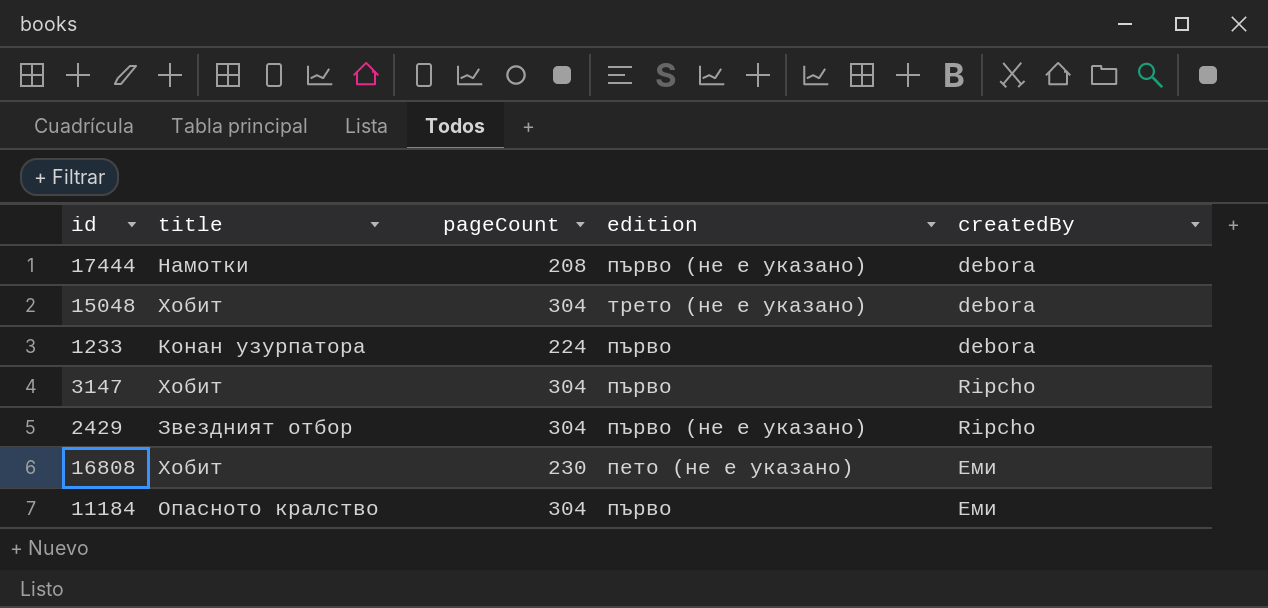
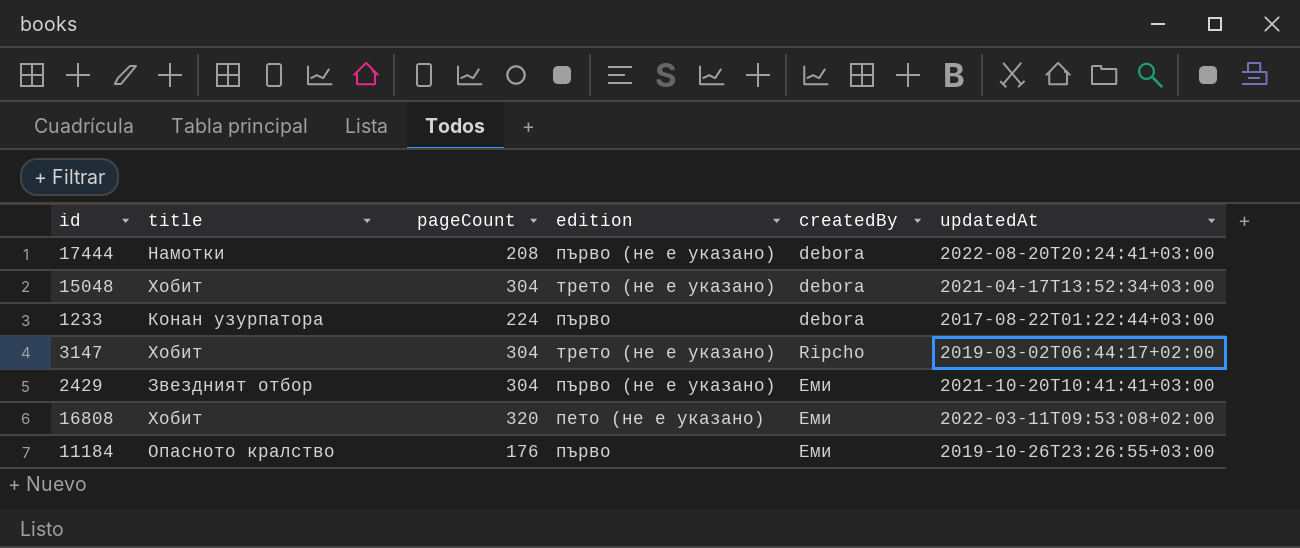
column updatedAt | position: none -> 6
3147 | edition: първо -> трето (не е указано)
2429 | createdBy: Ripcho -> Еми
16808 | pageCount: 230 -> 320
11184 | pageCount: 304 -> 176

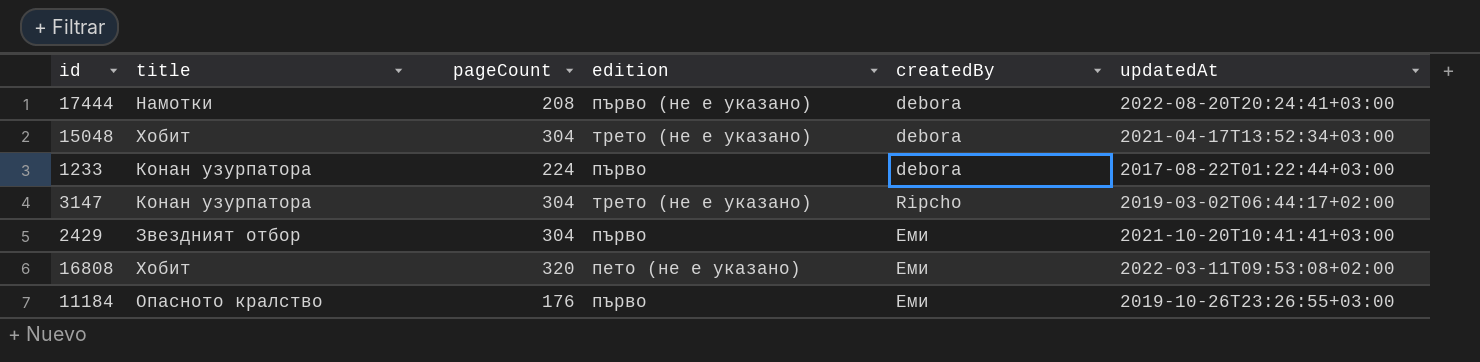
3147 | title: Хобит -> Конан узурпатора
2429 | edition: първо (не е указано) -> първо

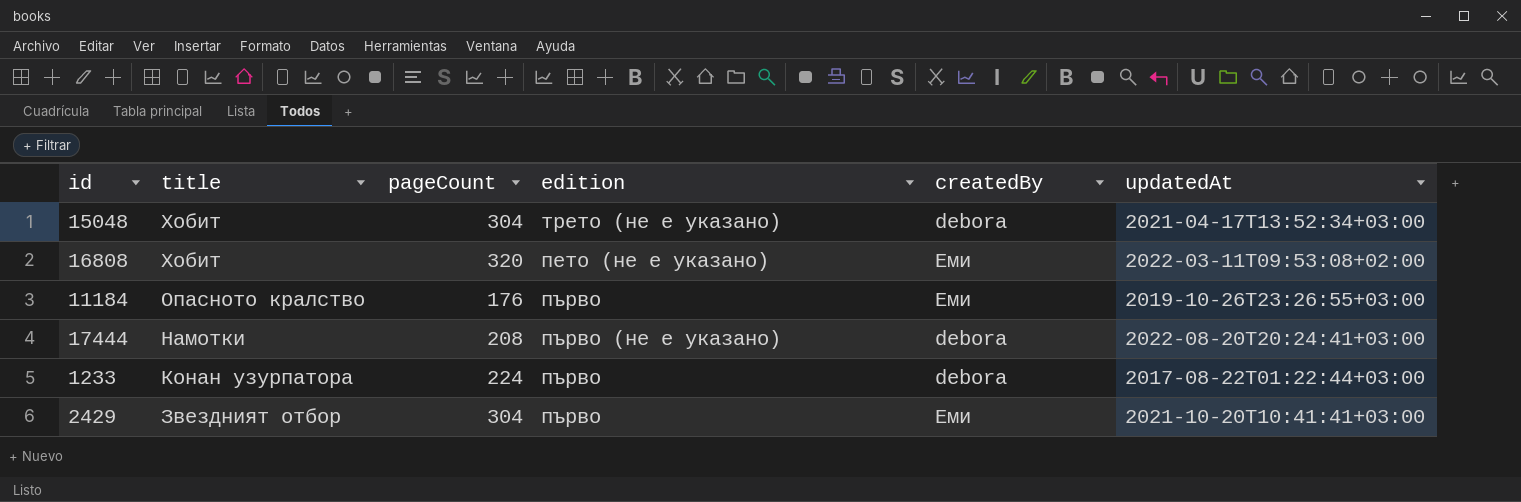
row order: createdBy ascending -> title descending
row 3147: Конан узурпатора | 304 | трето (не е указано) | Ripcho | 2019-03-02T06:44:17+02:00 -> none

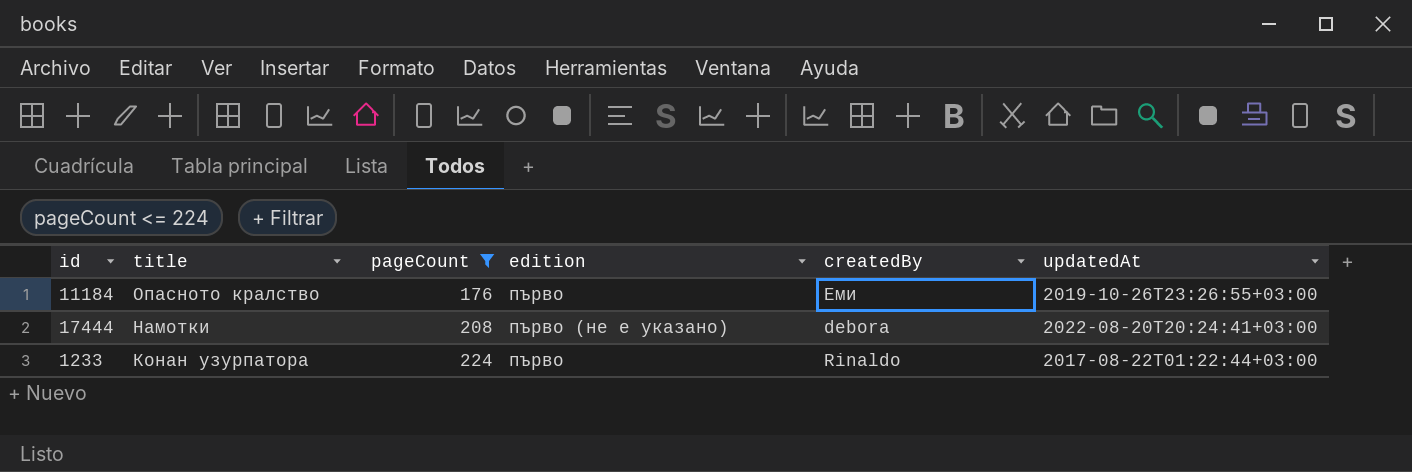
filter: none -> pageCount <= 224
1233 | createdBy: debora -> Rinaldo

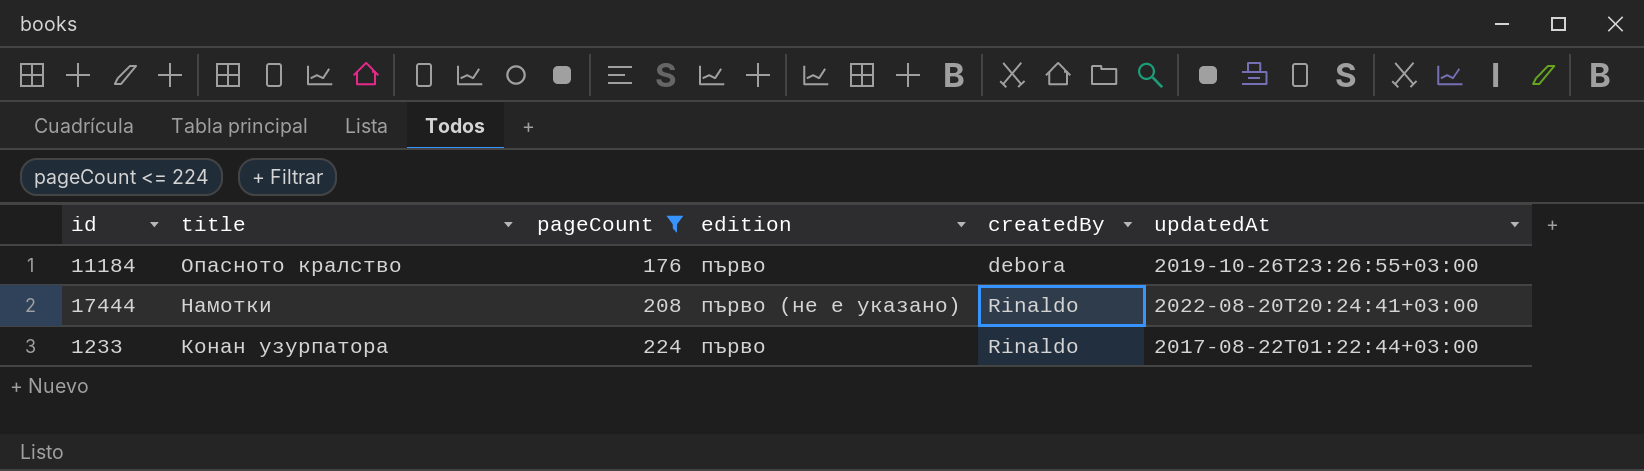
11184 | createdBy: Еми -> debora
17444 | createdBy: debora -> Rinaldo

